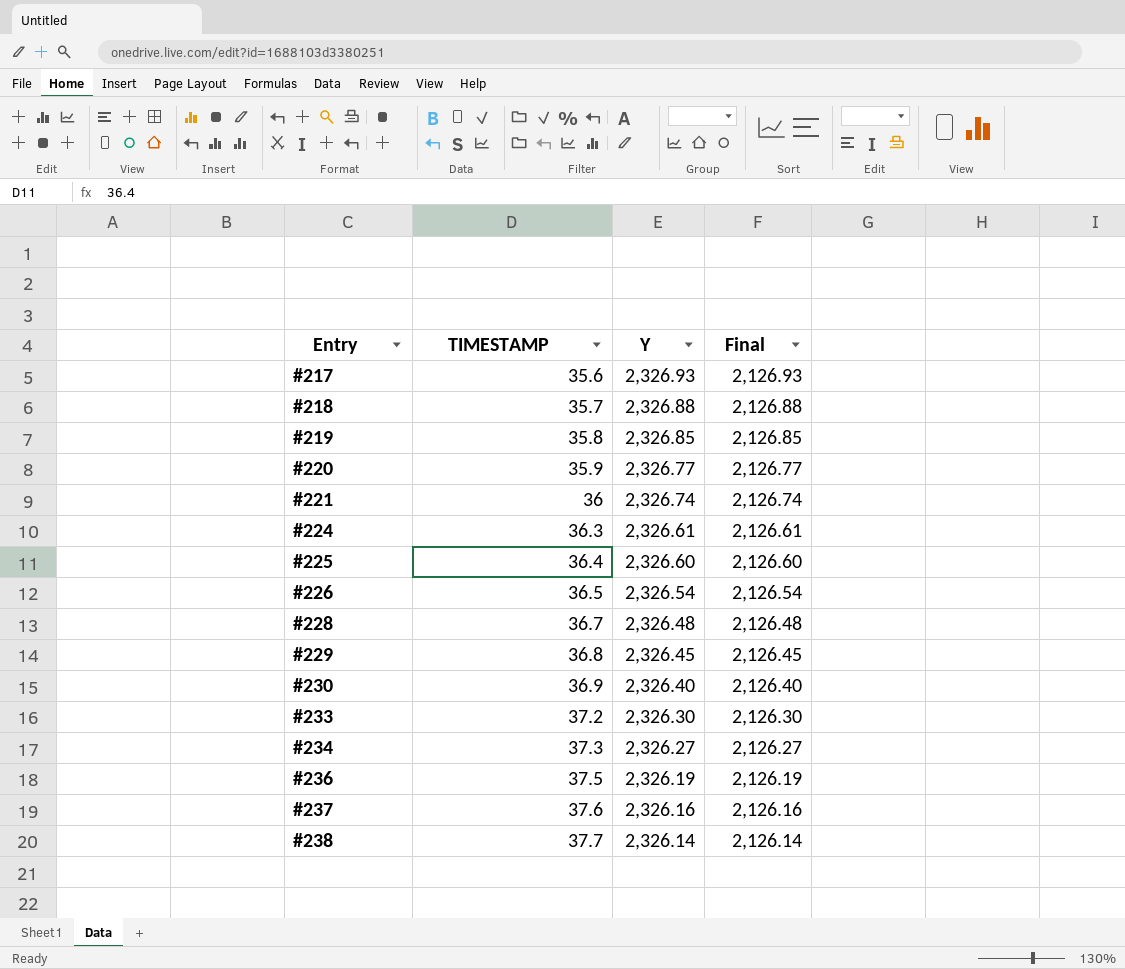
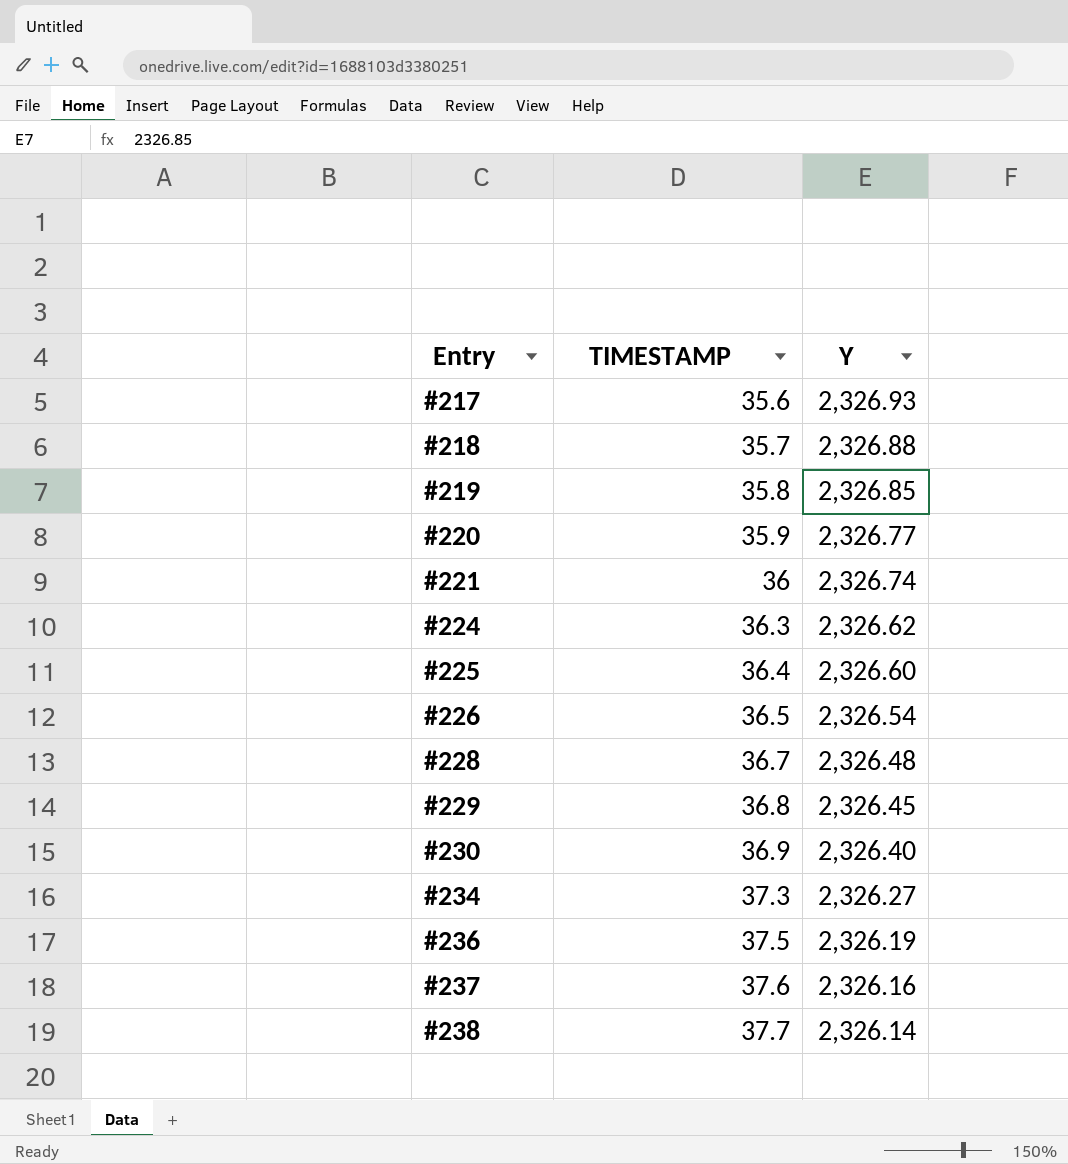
column Final | formula: [Y] - 200 -> none
row #233: 37.2 | 2,326.30 | 2,126.30 -> none
#224 | Y: 2,326.61 -> 2,326.62

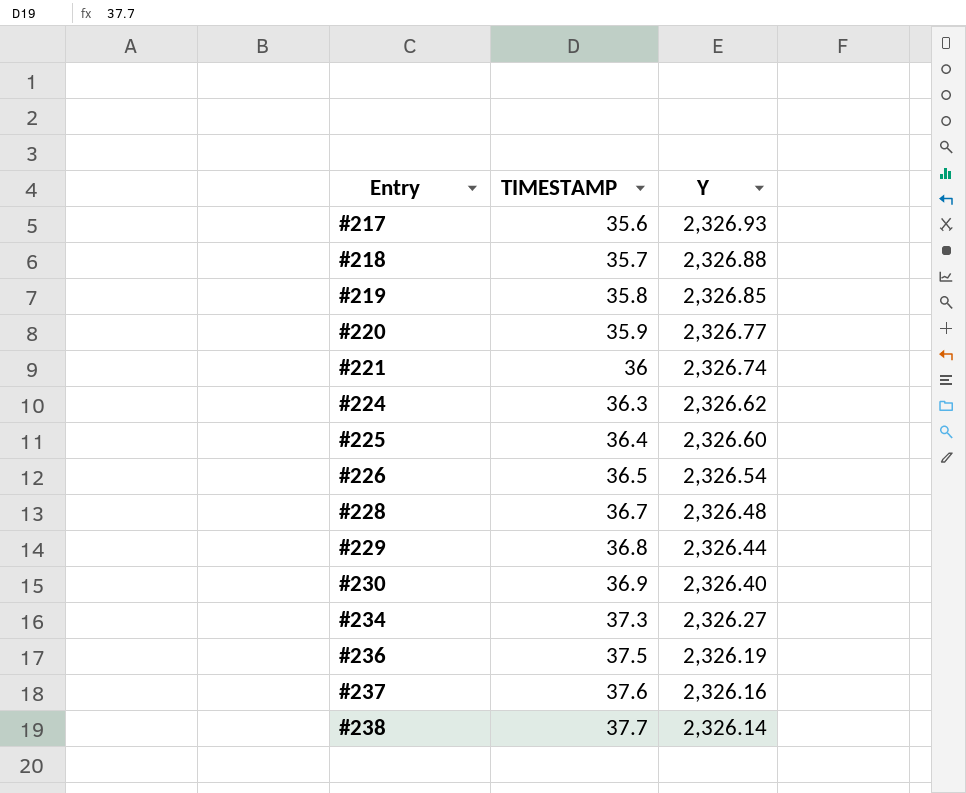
#229 | Y: 2,326.45 -> 2,326.44

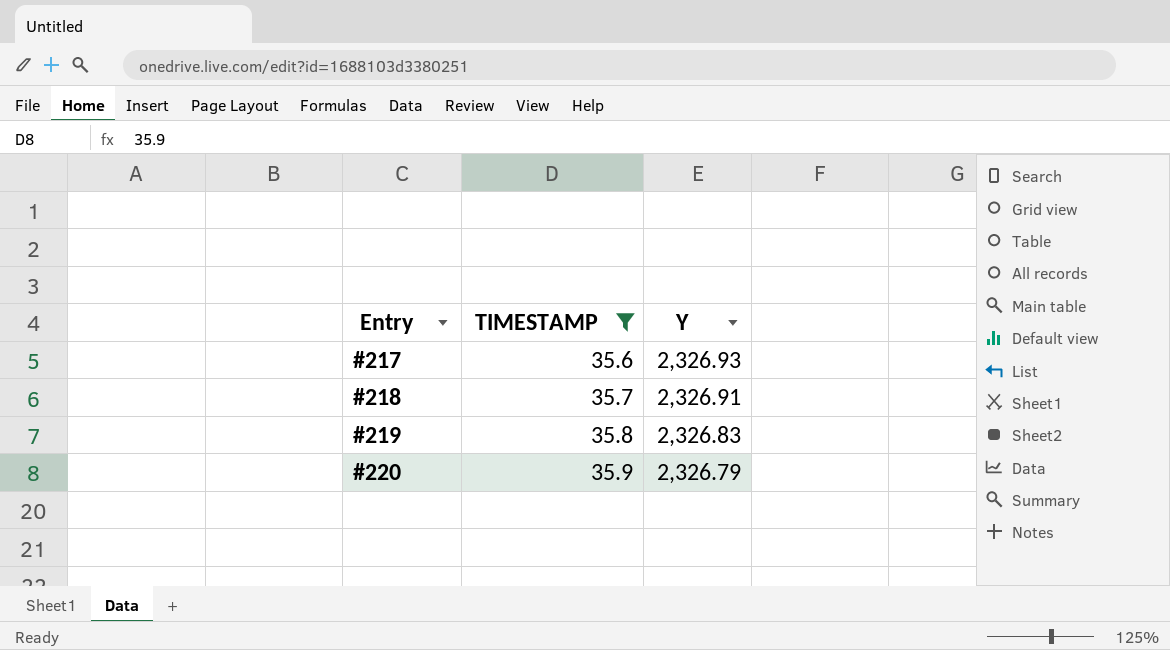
filter: none -> TIMESTAMP <= 35.9
#218 | Y: 2,326.88 -> 2,326.91
#219 | Y: 2,326.85 -> 2,326.83
#220 | Y: 2,326.77 -> 2,326.79

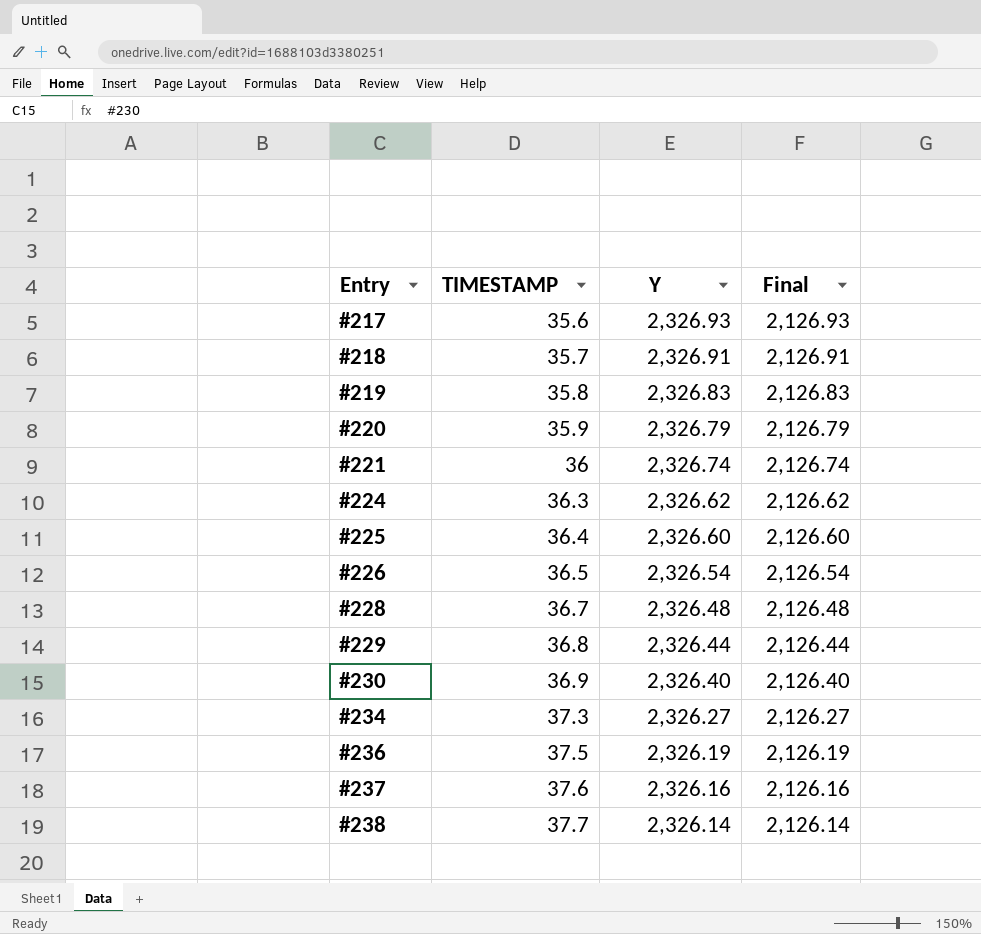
filter: TIMESTAMP <= 35.9 -> none
column Final | formula: none -> [Y] - 200

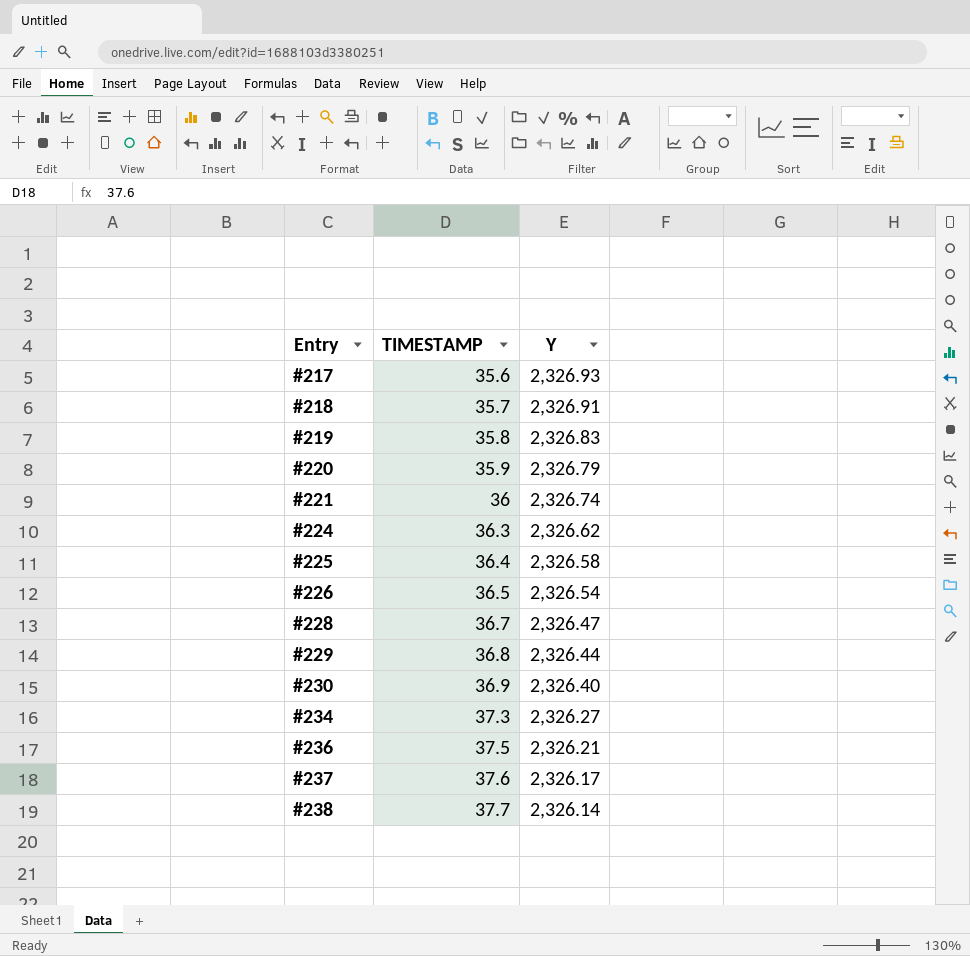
column Final | formula: [Y] - 200 -> none
#225 | Y: 2,326.60 -> 2,326.58
#228 | Y: 2,326.48 -> 2,326.47
#236 | Y: 2,326.19 -> 2,326.21
#237 | Y: 2,326.16 -> 2,326.17

